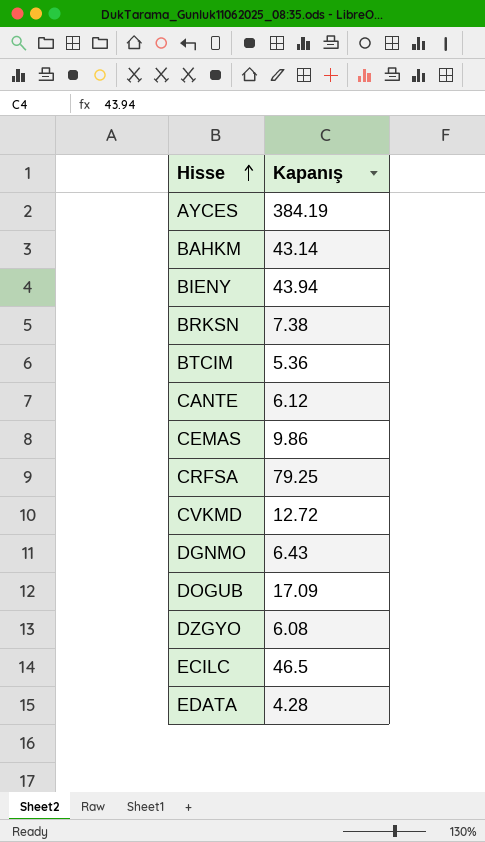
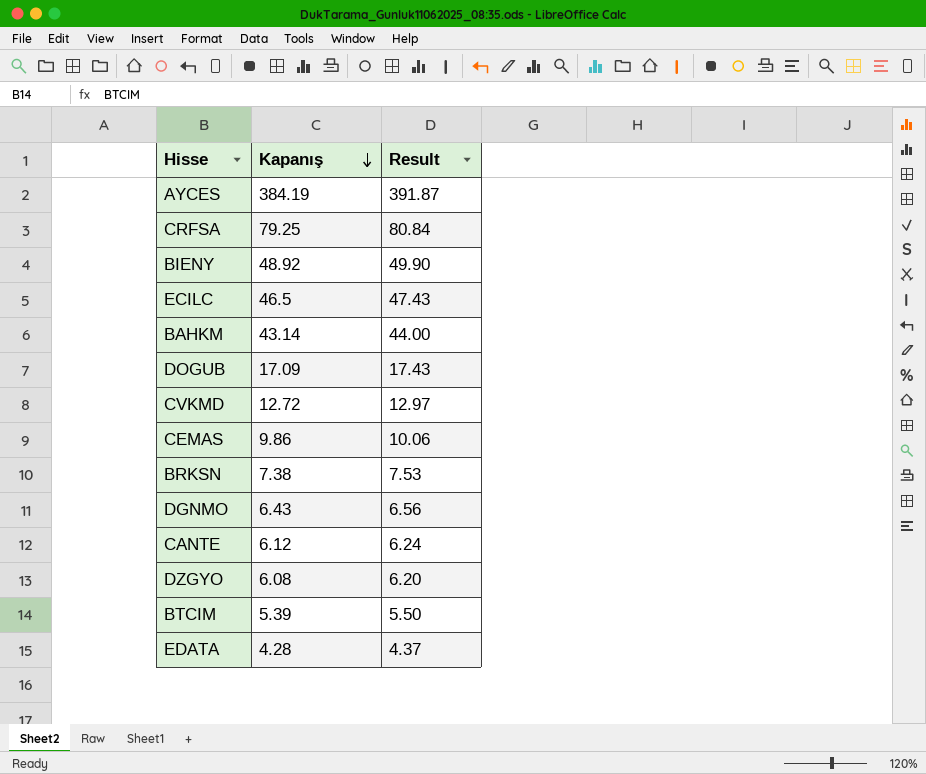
row order: Hisse ascending -> Kapanış descending
column Result | formula: none -> [Kapanış] * 1.02
BIENY | Kapanış: 43.94 -> 48.92
BTCIM | Kapanış: 5.36 -> 5.39

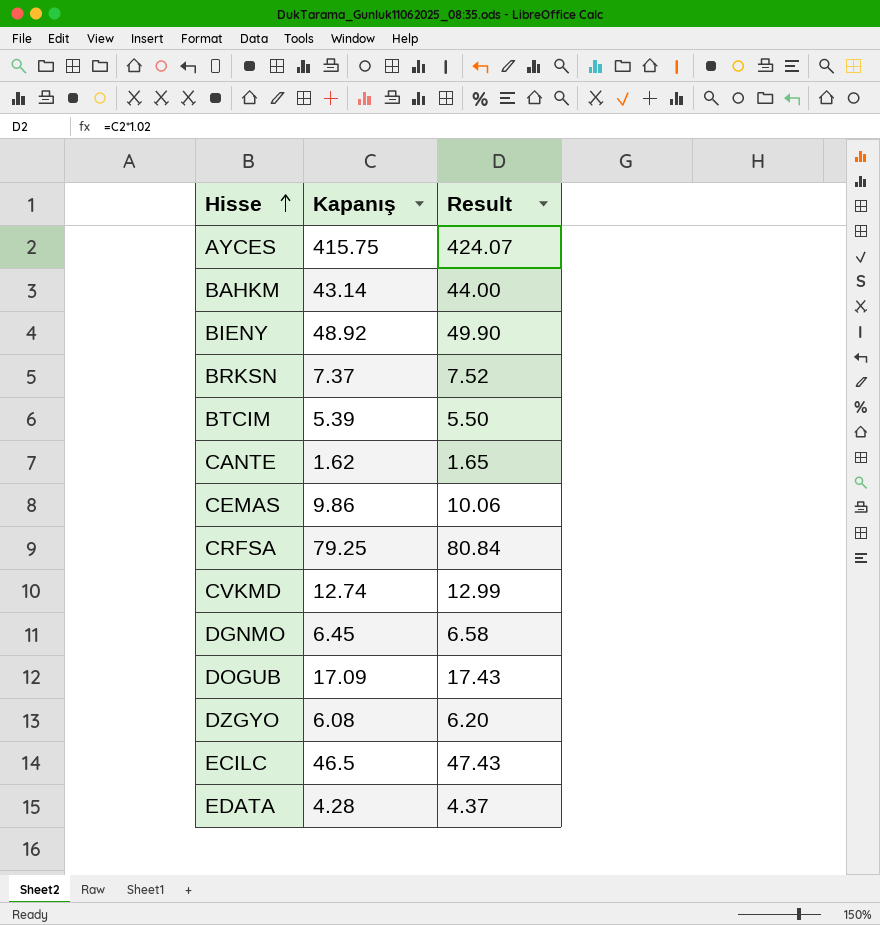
row order: Kapanış descending -> Hisse ascending
AYCES | Kapanış: 384.19 -> 415.75
AYCES | Result: 391.87 -> 424.07
BRKSN | Kapanış: 7.38 -> 7.37
BRKSN | Result: 7.53 -> 7.52
CANTE | Kapanış: 6.12 -> 1.62
CANTE | Result: 6.24 -> 1.65
CVKMD | Kapanış: 12.72 -> 12.74
CVKMD | Result: 12.97 -> 12.99
DGNMO | Kapanış: 6.43 -> 6.45
DGNMO | Result: 6.56 -> 6.58

